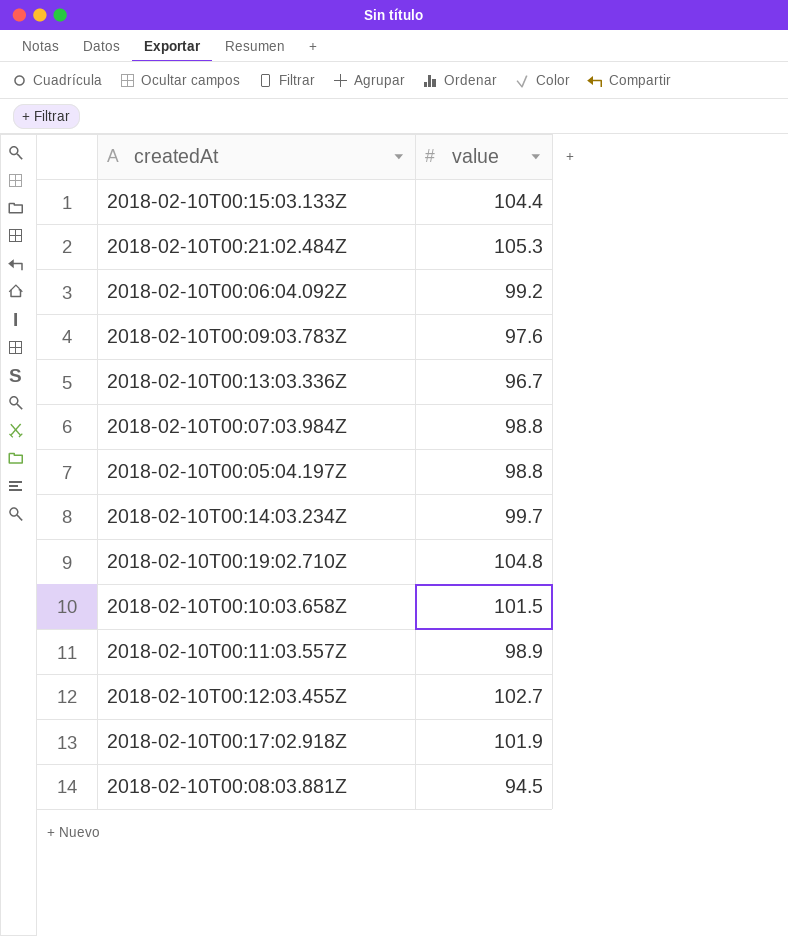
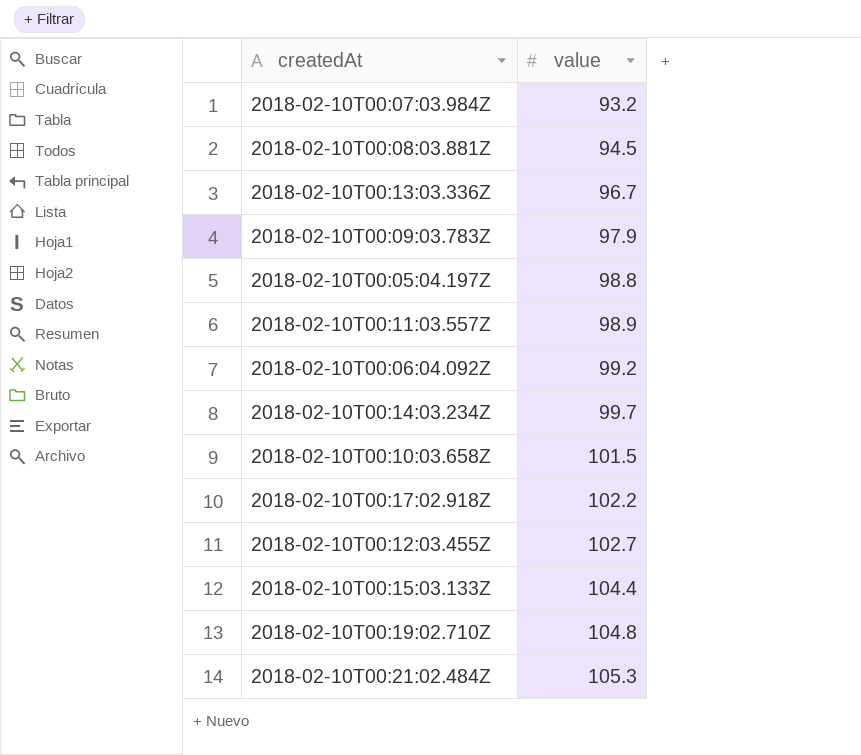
row order: none -> value ascending
2018-02-10T00:07:03.984Z | value: 98.8 -> 93.2
2018-02-10T00:09:03.783Z | value: 97.6 -> 97.9
2018-02-10T00:17:02.918Z | value: 101.9 -> 102.2

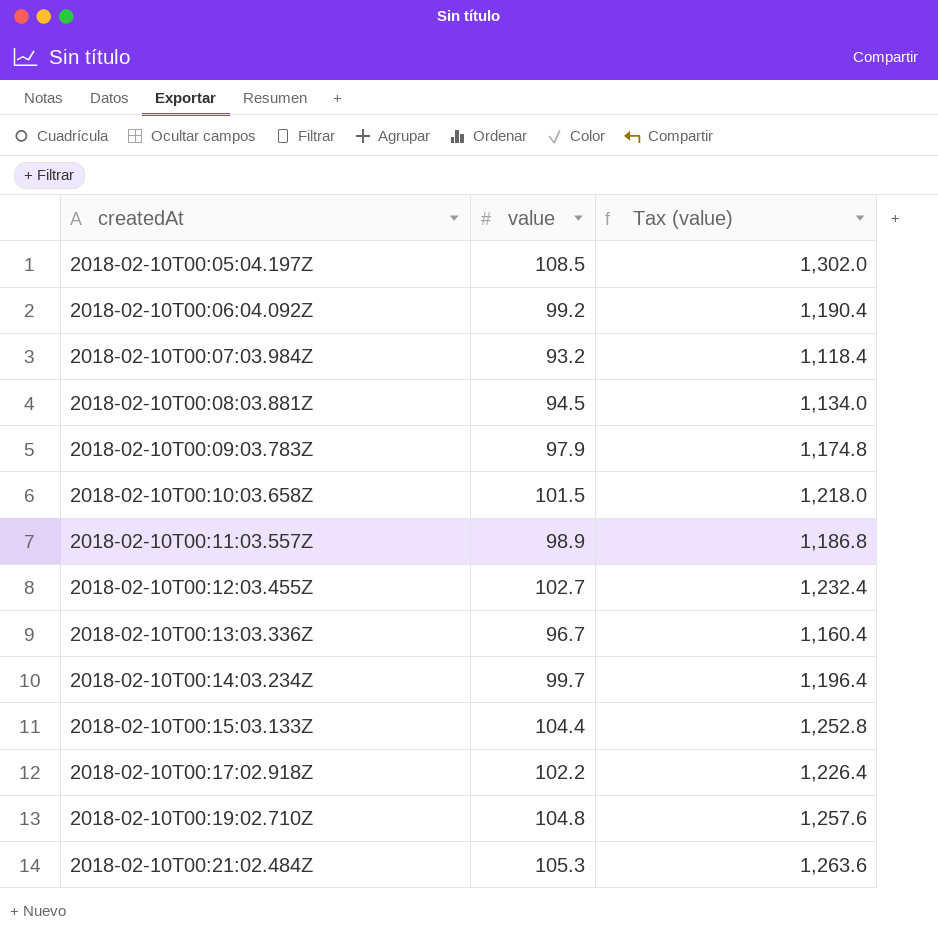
row order: value ascending -> createdAt ascending
column Tax (value) | formula: none -> [value] * 12
2018-02-10T00:05:04.197Z | value: 98.8 -> 108.5

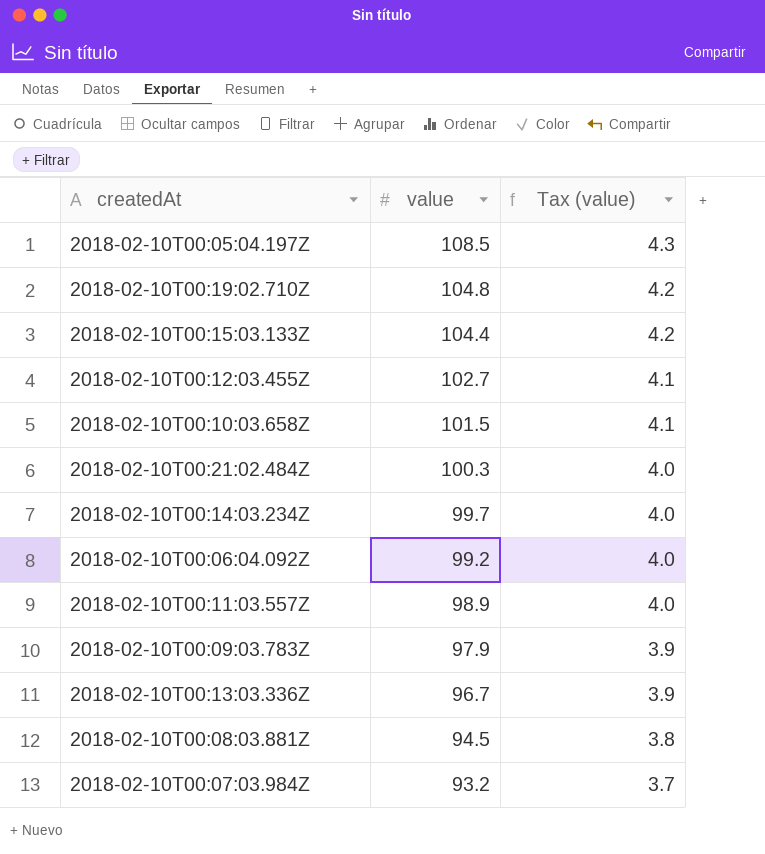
row order: createdAt ascending -> value descending
column Tax (value) | formula: [value] * 12 -> [value] * 0.04
row 2018-02-10T00:17:02.918Z: 102.2 | 1,226.4 -> none
2018-02-10T00:21:02.484Z | value: 105.3 -> 100.3

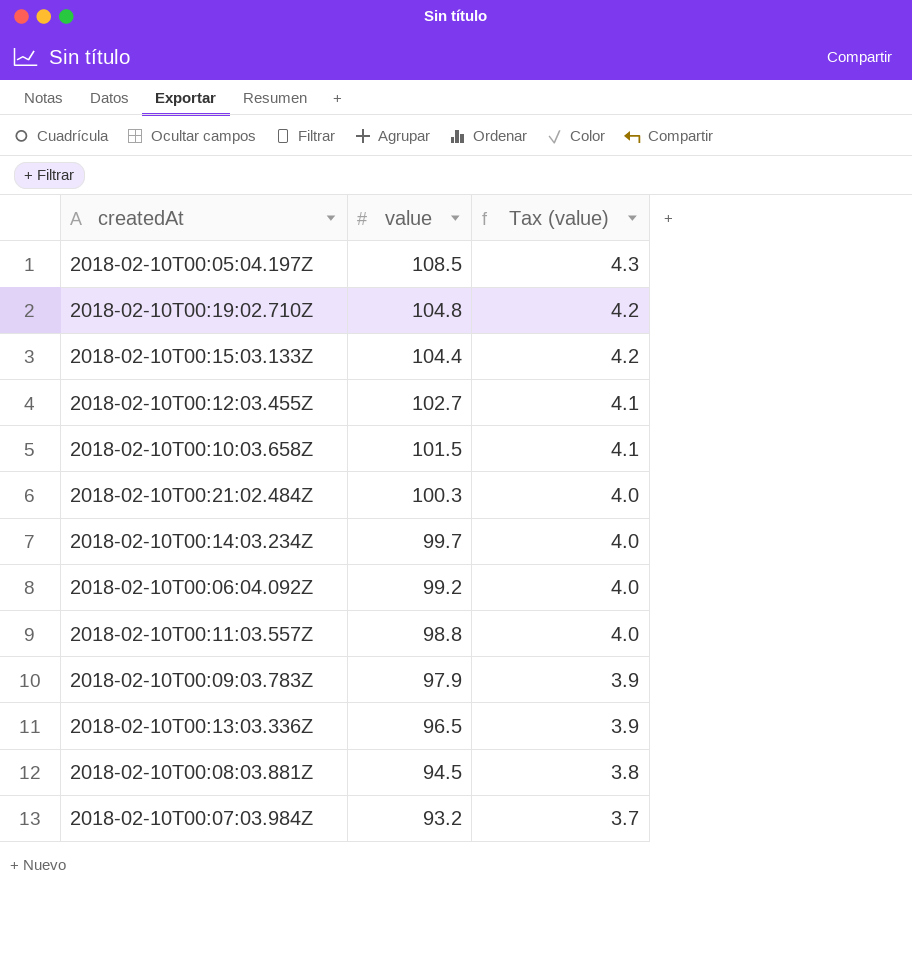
2018-02-10T00:11:03.557Z | value: 98.9 -> 98.8
2018-02-10T00:13:03.336Z | value: 96.7 -> 96.5

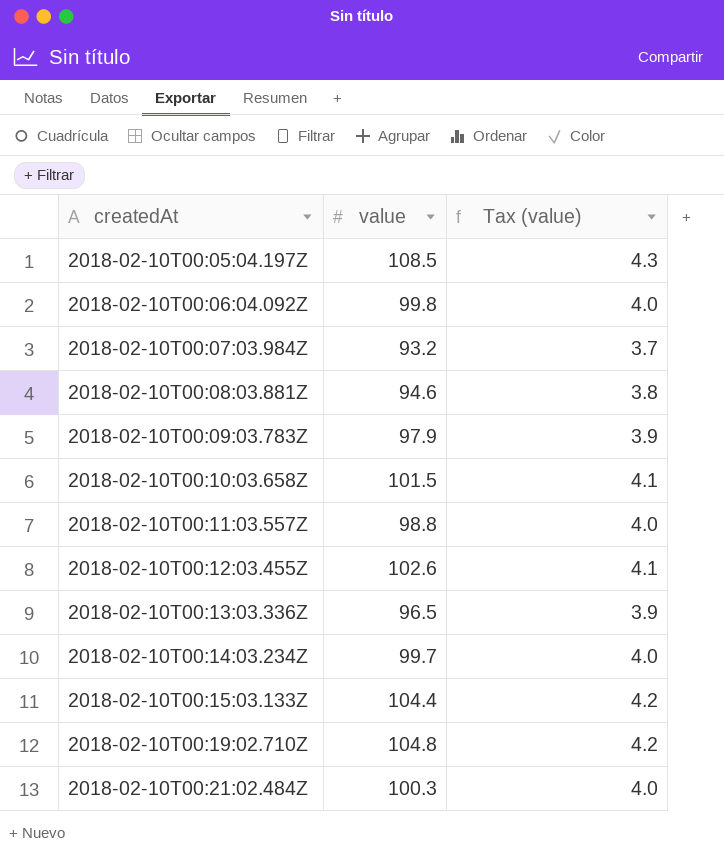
row order: value descending -> createdAt ascending
2018-02-10T00:06:04.092Z | value: 99.2 -> 99.8
2018-02-10T00:08:03.881Z | value: 94.5 -> 94.6
2018-02-10T00:12:03.455Z | value: 102.7 -> 102.6

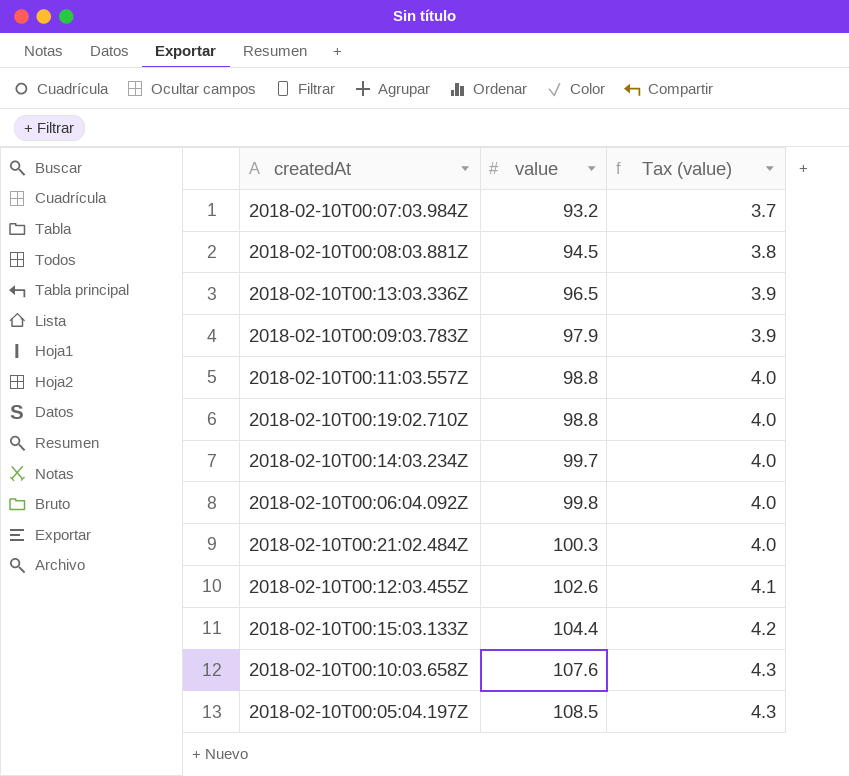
row order: createdAt ascending -> value ascending
2018-02-10T00:08:03.881Z | value: 94.6 -> 94.5
2018-02-10T00:19:02.710Z | value: 104.8 -> 98.8
2018-02-10T00:19:02.710Z | Tax (value): 4.2 -> 4.0
2018-02-10T00:10:03.658Z | value: 101.5 -> 107.6
2018-02-10T00:10:03.658Z | Tax (value): 4.1 -> 4.3

